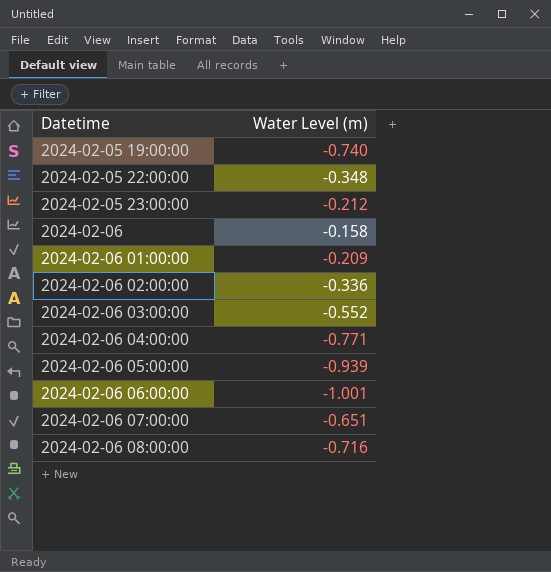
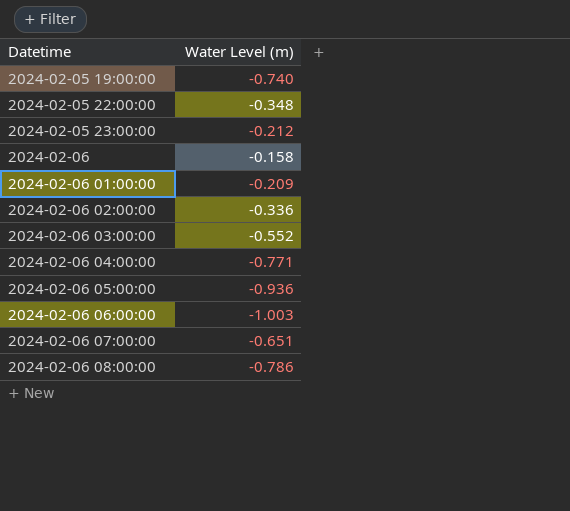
2024-02-06 05:00:00 | Water Level (m): -0.939 -> -0.936
2024-02-06 06:00:00 | Water Level (m): -1.001 -> -1.003
2024-02-06 08:00:00 | Water Level (m): -0.716 -> -0.786

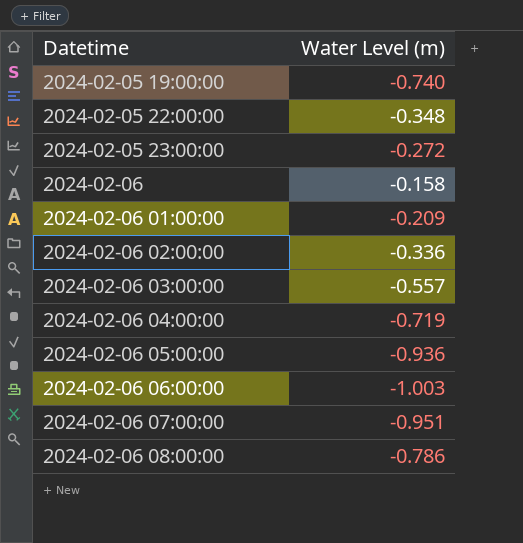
2024-02-05 23:00:00 | Water Level (m): -0.212 -> -0.272
2024-02-06 03:00:00 | Water Level (m): -0.552 -> -0.557
2024-02-06 04:00:00 | Water Level (m): -0.771 -> -0.719
2024-02-06 07:00:00 | Water Level (m): -0.651 -> -0.951

